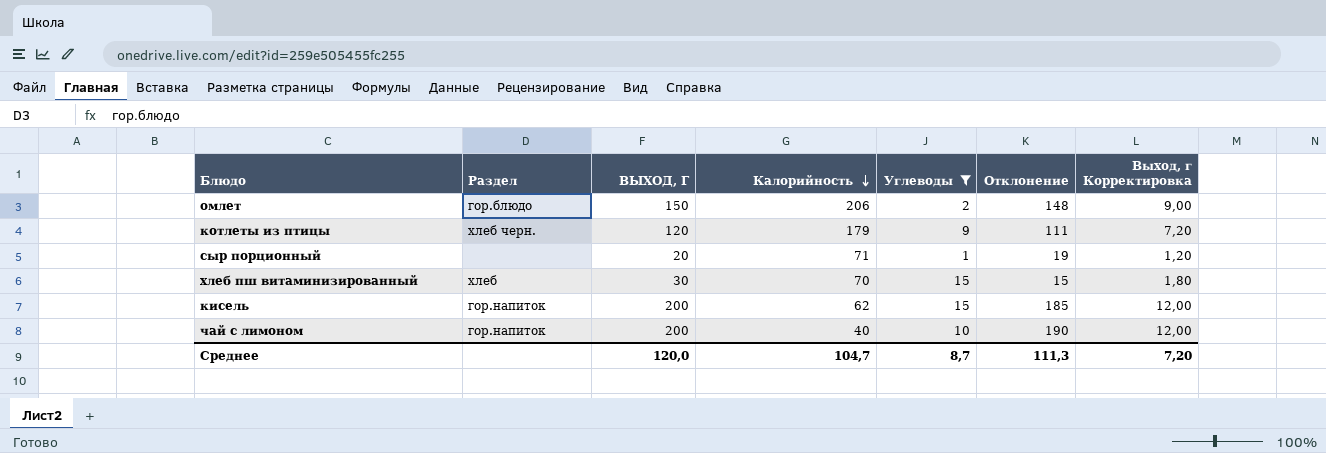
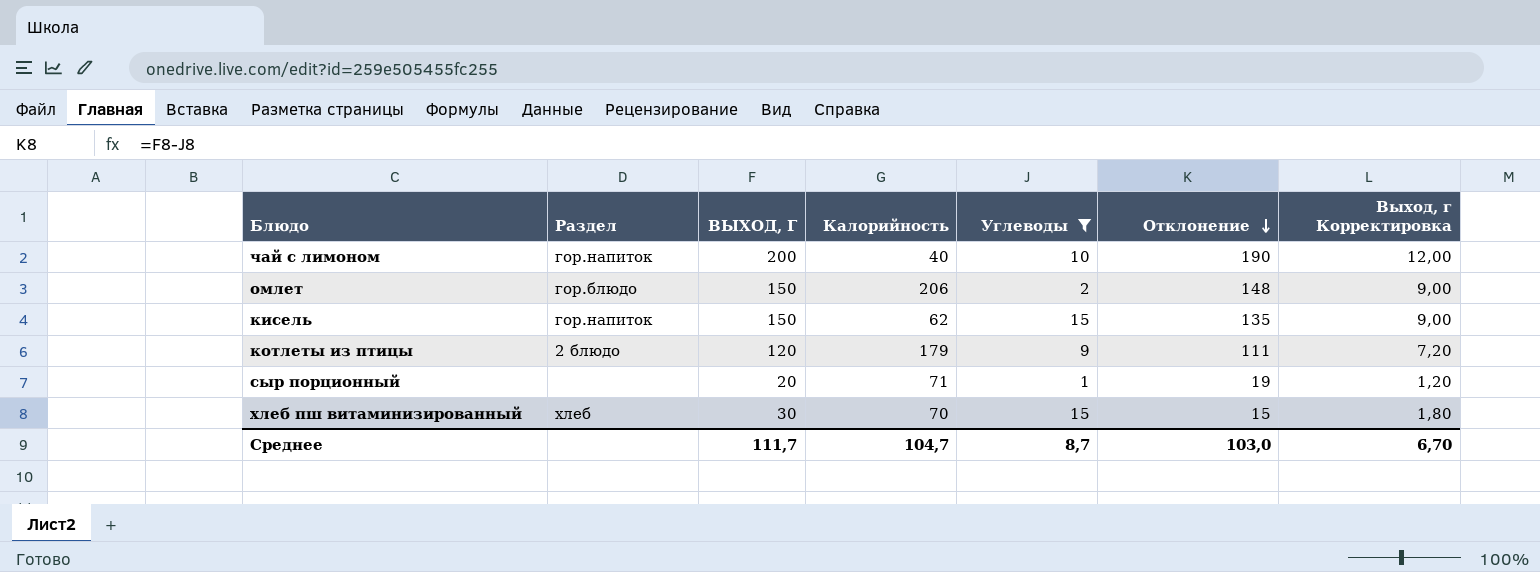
row order: Калорийность descending -> Отклонение descending
кисель | ВЫХОД, Г: 200 -> 150
кисель | Отклонение: 185 -> 135
кисель | Выход, г Корректировка: 12,00 -> 9,00
котлеты из птицы | Раздел: хлеб черн. -> 2 блюдо
Среднее | ВЫХОД, Г: 120,0 -> 111,7
Среднее | Отклонение: 111,3 -> 103,0
Среднее | Выход, г Корректировка: 7,20 -> 6,70

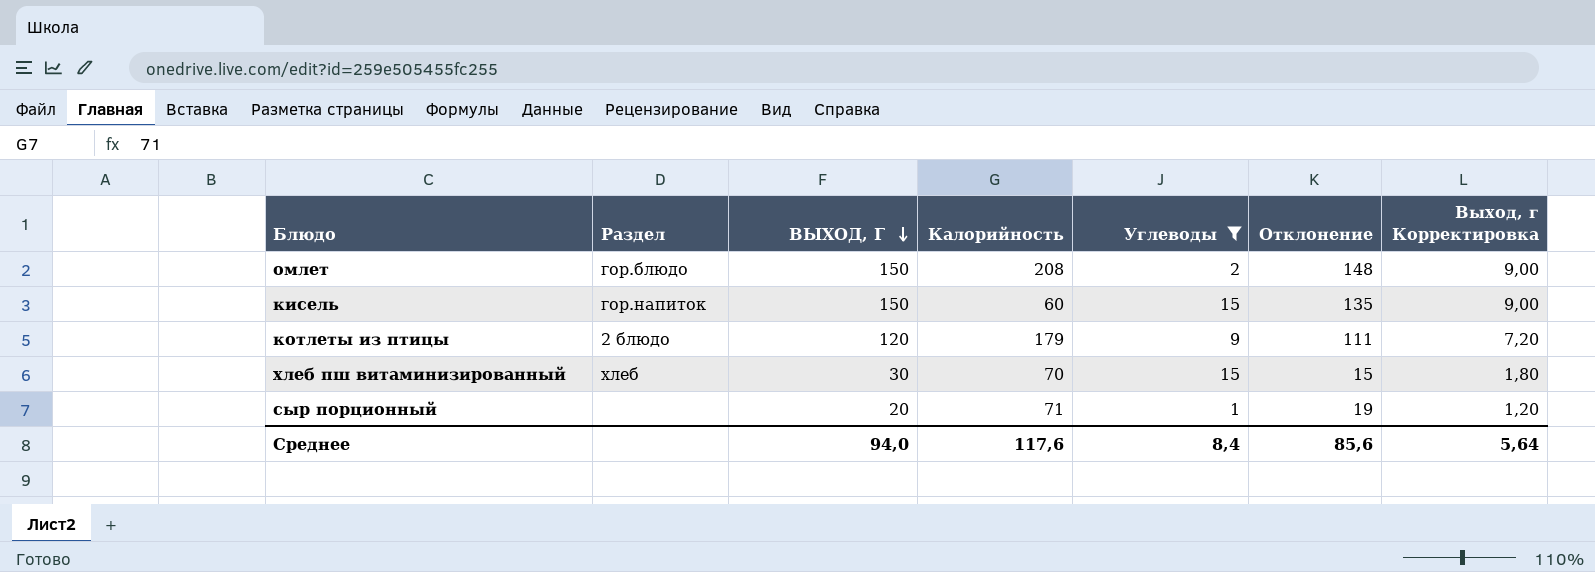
row order: Отклонение descending -> ВЫХОД, Г descending
row чай с лимоном: гор.напиток | 200 | 40 | 10 | 190 | 12,00 -> none
омлет | Калорийность: 206 -> 208
кисель | Калорийность: 62 -> 60
Среднее | ВЫХОД, Г: 111,7 -> 94,0
Среднее | Калорийность: 104,7 -> 117,6
Среднее | Углеводы: 8,7 -> 8,4
Среднее | Отклонение: 103,0 -> 85,6
Среднее | Выход, г Корректировка: 6,70 -> 5,64

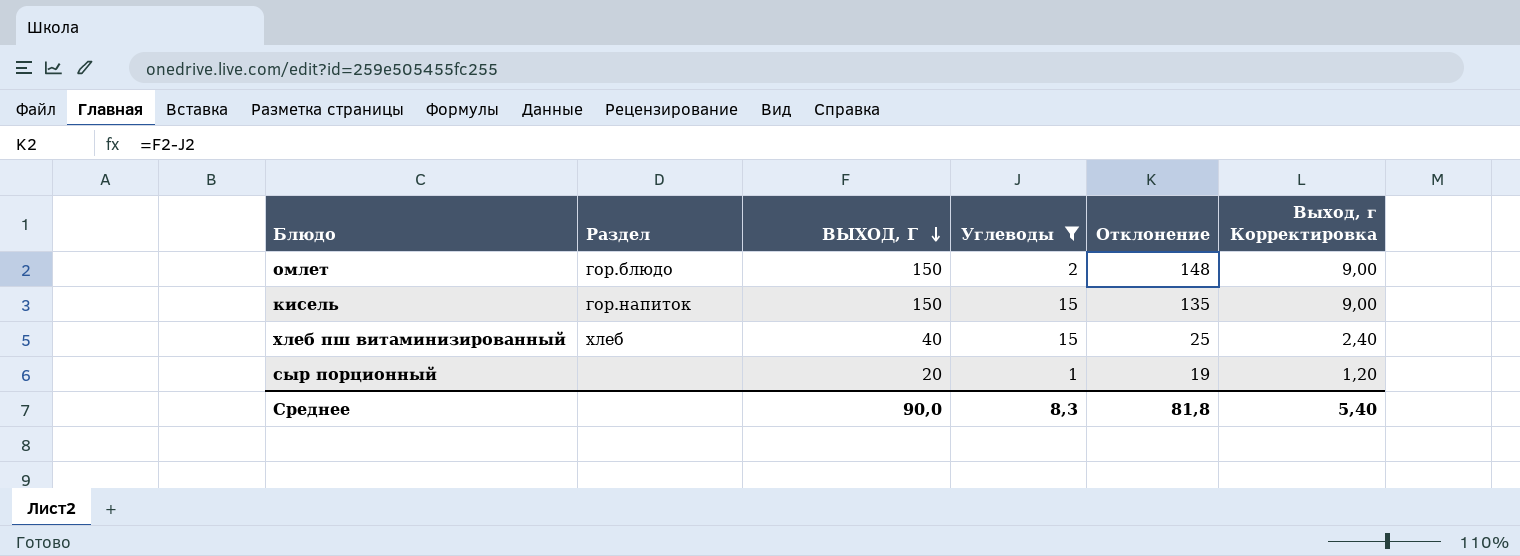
column Калорийность | position: 4 -> none
row котлеты из птицы: 2 блюдо | 120 | 179 | 9 | 111 | 7,20 -> none
хлеб пш витаминизированный | ВЫХОД, Г: 30 -> 40
хлеб пш витаминизированный | Отклонение: 15 -> 25
хлеб пш витаминизированный | Выход, г Корректировка: 1,80 -> 2,40
Среднее | ВЫХОД, Г: 94,0 -> 90,0
Среднее | Углеводы: 8,4 -> 8,3
Среднее | Отклонение: 85,6 -> 81,8
Среднее | Выход, г Корректировка: 5,64 -> 5,40

